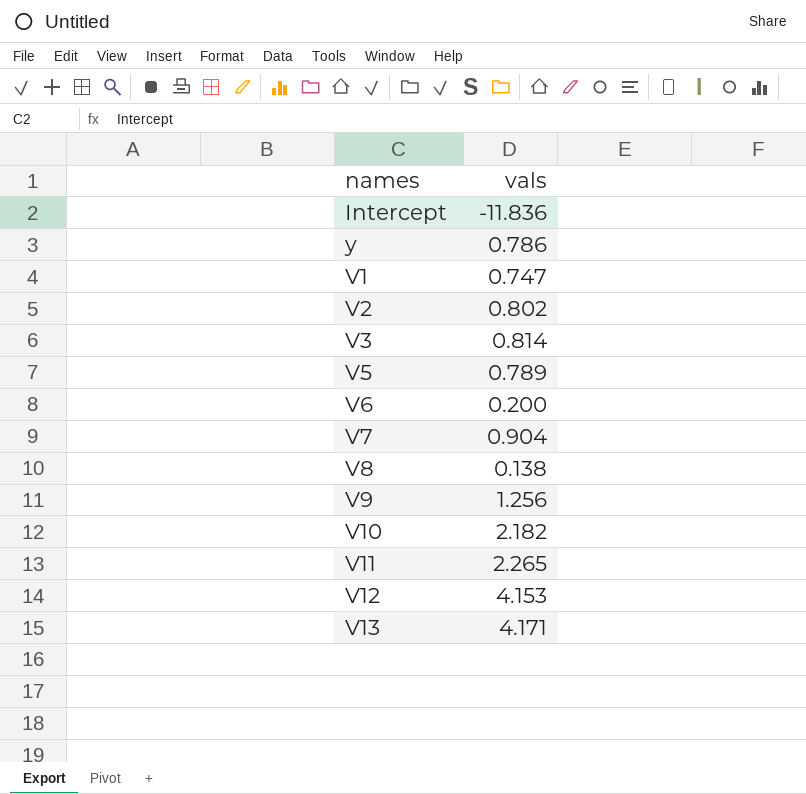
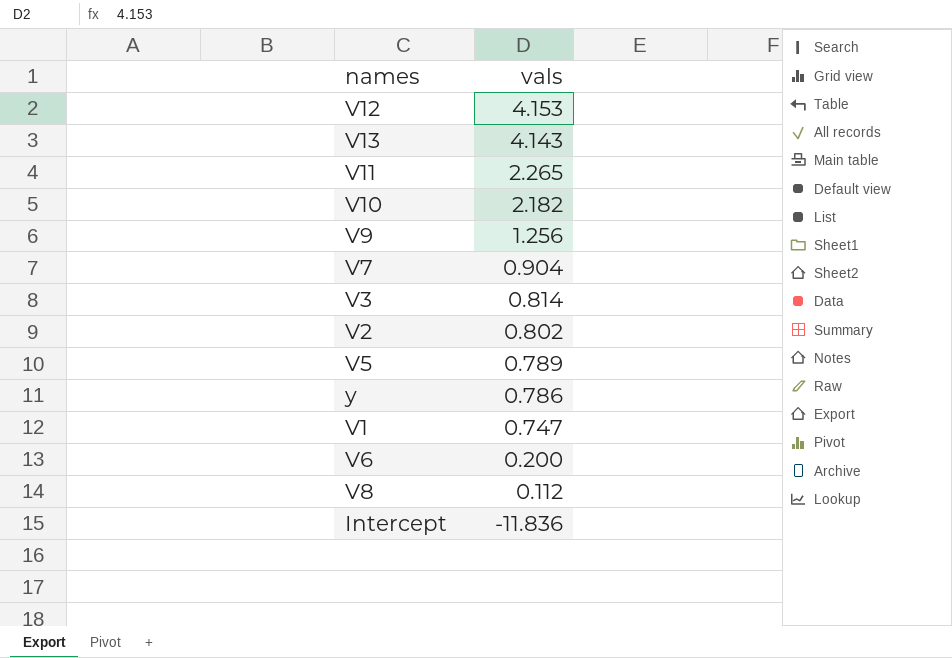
row order: none -> vals descending
V13 | vals: 4.171 -> 4.143
V8 | vals: 0.138 -> 0.112

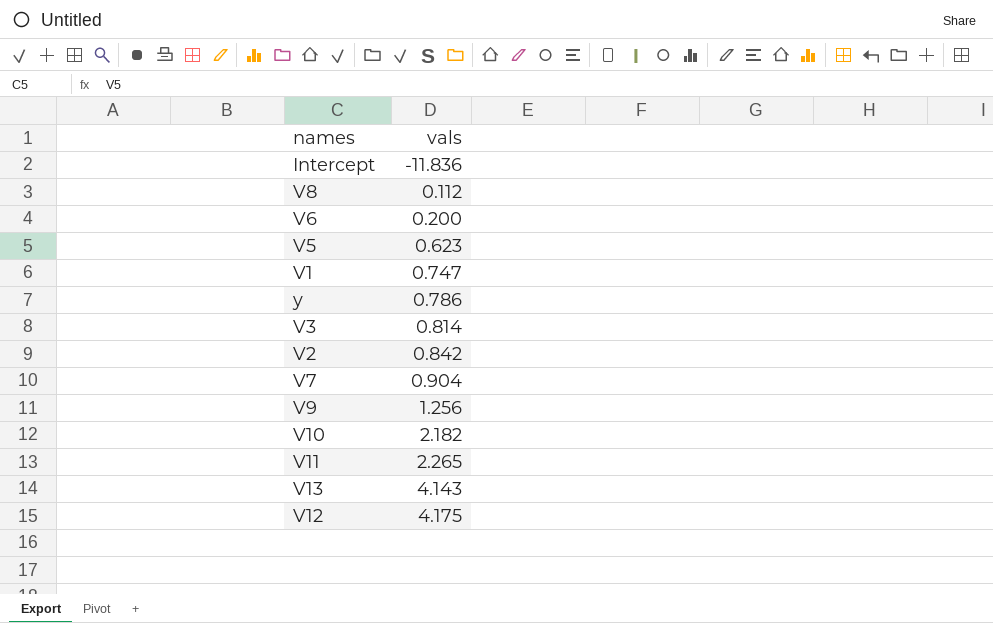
row order: vals descending -> vals ascending
V5 | vals: 0.789 -> 0.623
V2 | vals: 0.802 -> 0.842
V12 | vals: 4.153 -> 4.175

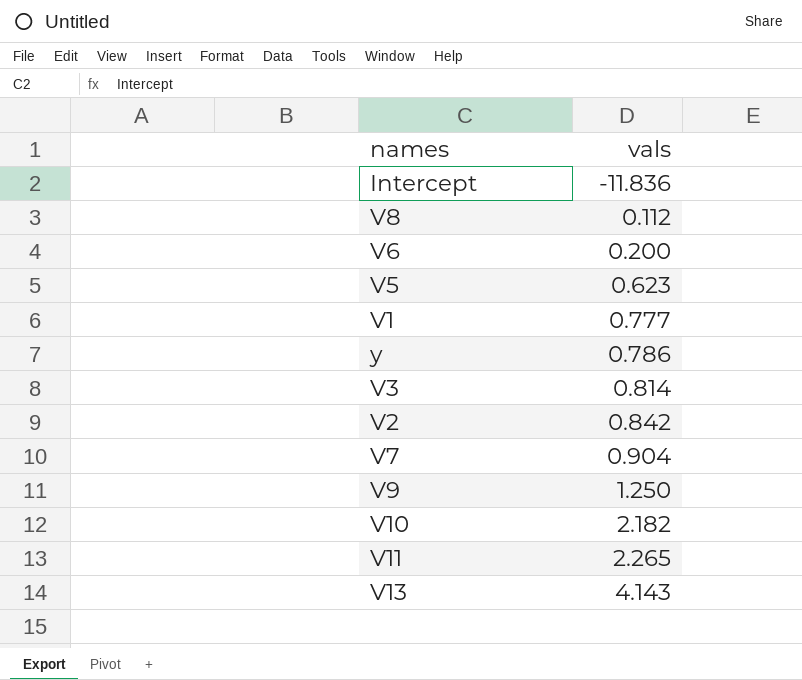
row V12: 4.175 -> none
V1 | vals: 0.747 -> 0.777
V9 | vals: 1.256 -> 1.250

